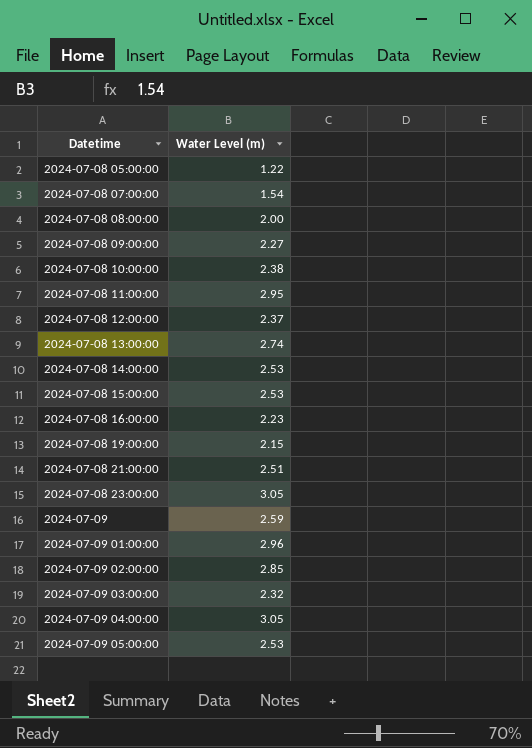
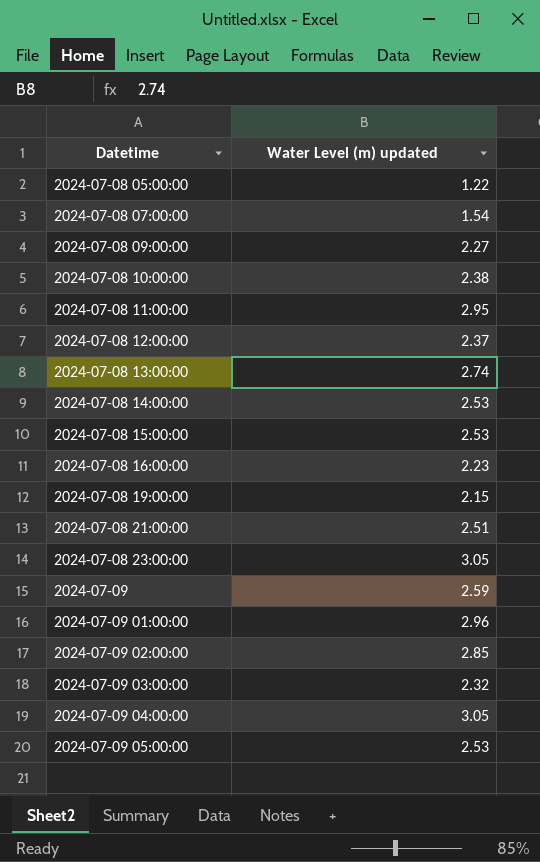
column name: Water Level (m) -> Water Level (m) updated
row 2024-07-08 08:00:00: 2.00 -> none

